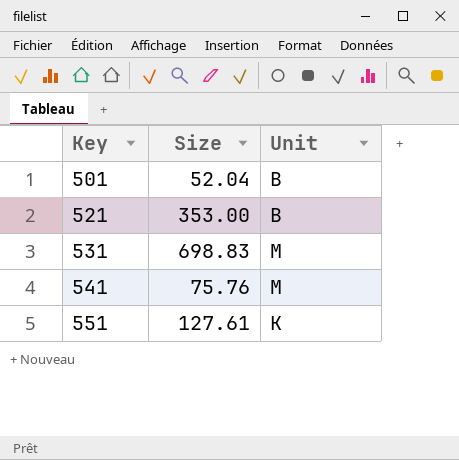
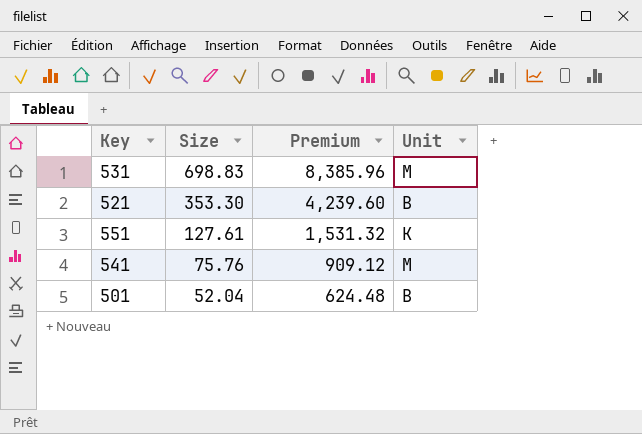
row order: Key ascending -> Size descending
column Premium | formula: none -> [Size] * 12
521 | Size: 353.00 -> 353.30

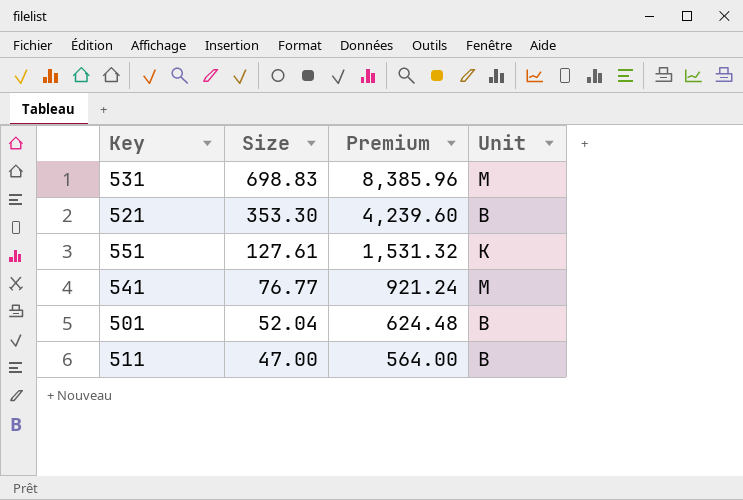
541 | Size: 75.76 -> 76.77
541 | Premium: 909.12 -> 921.24
row 511: none -> 47.00 | 564.00 | B

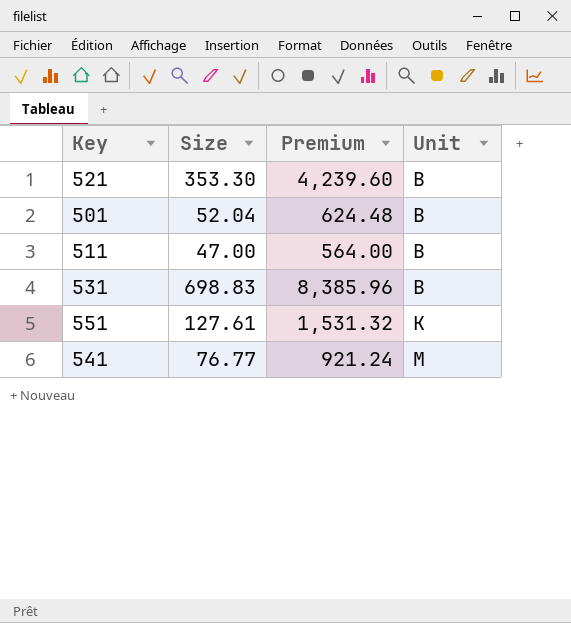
row order: Size descending -> Unit ascending
531 | Unit: M -> B

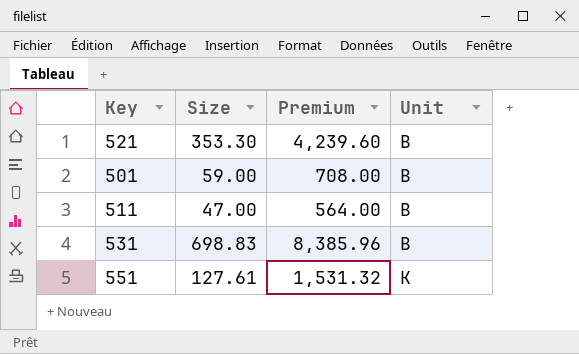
row 541: 76.77 | 921.24 | M -> none
501 | Size: 52.04 -> 59.00
501 | Premium: 624.48 -> 708.00

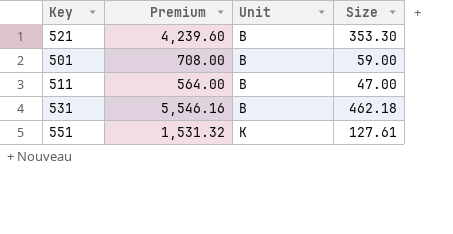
column Size | position: 2 -> 4
531 | Premium: 8,385.96 -> 5,546.16
531 | Size: 698.83 -> 462.18

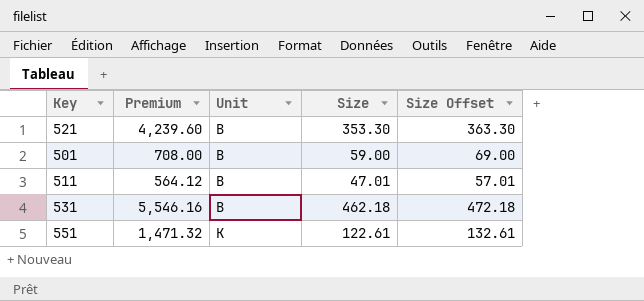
column Size Offset | formula: none -> [Size] + 10
511 | Premium: 564.00 -> 564.12
511 | Size: 47.00 -> 47.01
551 | Premium: 1,531.32 -> 1,471.32
551 | Size: 127.61 -> 122.61

